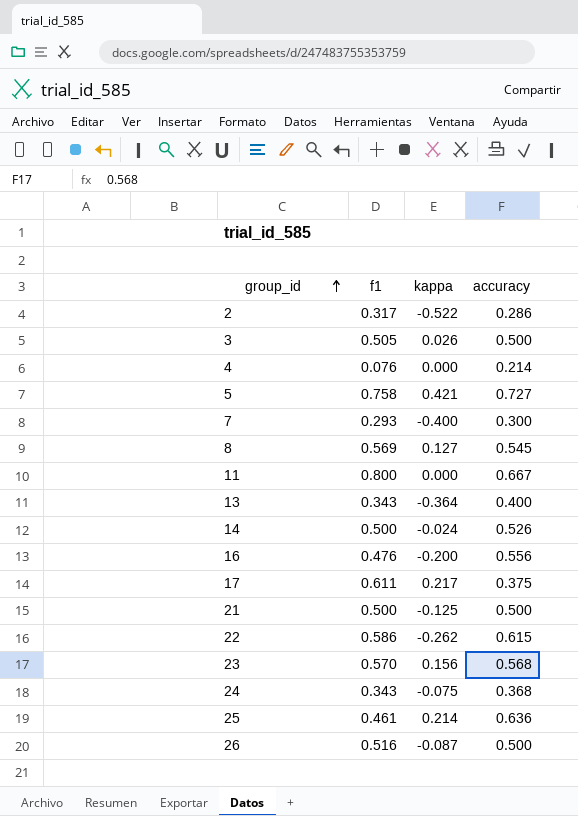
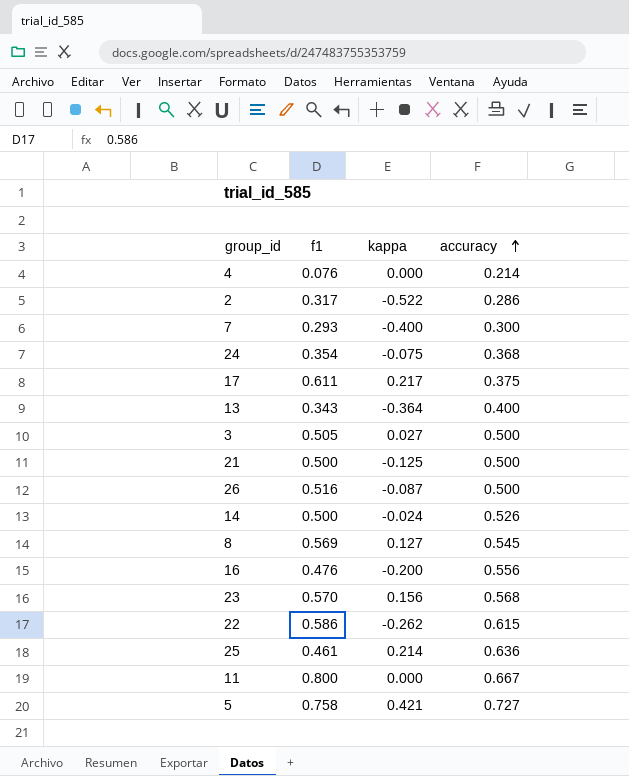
row order: group_id ascending -> accuracy ascending
24 | f1: 0.343 -> 0.354
3 | kappa: 0.026 -> 0.027

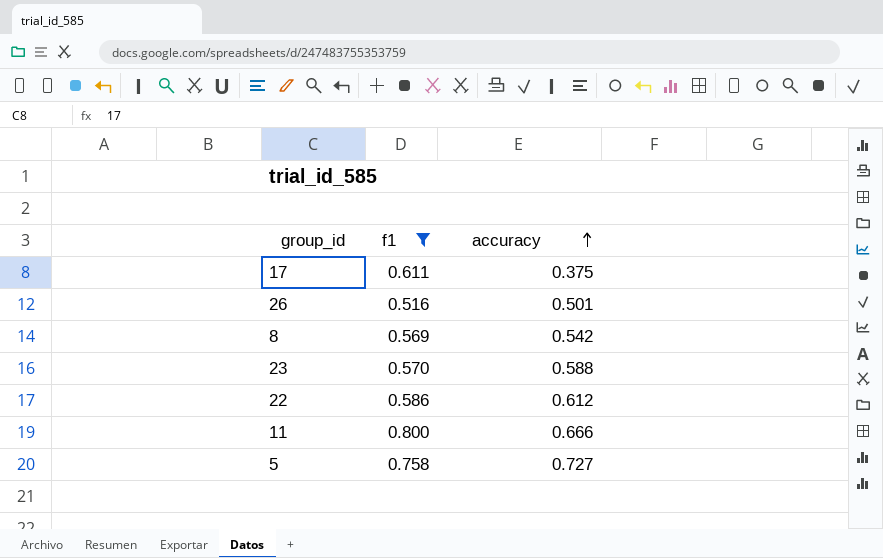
filter: none -> f1 >= 0.516
column kappa | position: 3 -> none
26 | accuracy: 0.500 -> 0.501
8 | accuracy: 0.545 -> 0.542
23 | accuracy: 0.568 -> 0.588
22 | accuracy: 0.615 -> 0.612
11 | accuracy: 0.667 -> 0.666

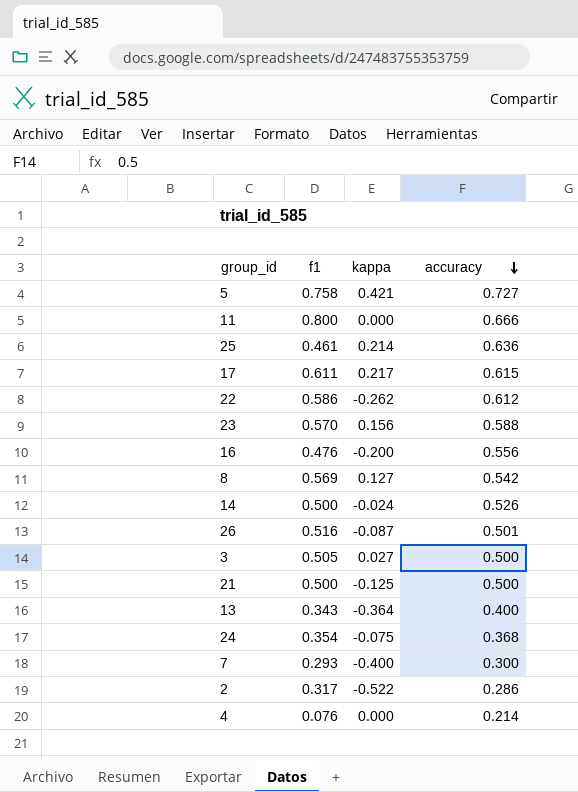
filter: f1 >= 0.516 -> none
row order: accuracy ascending -> accuracy descending
column kappa | position: none -> 3
17 | accuracy: 0.375 -> 0.615

